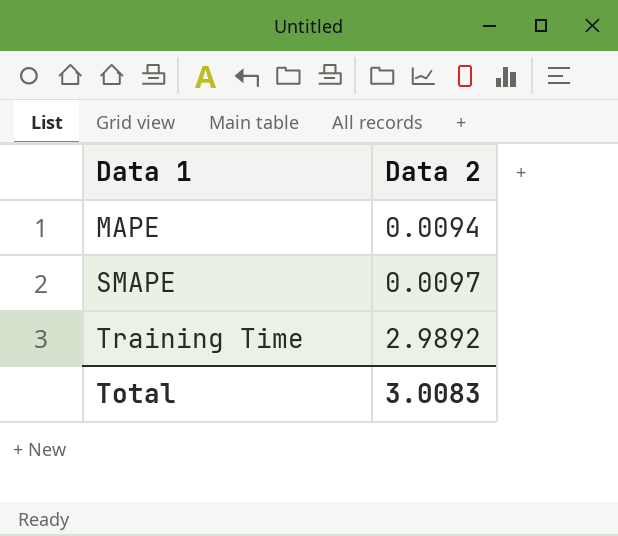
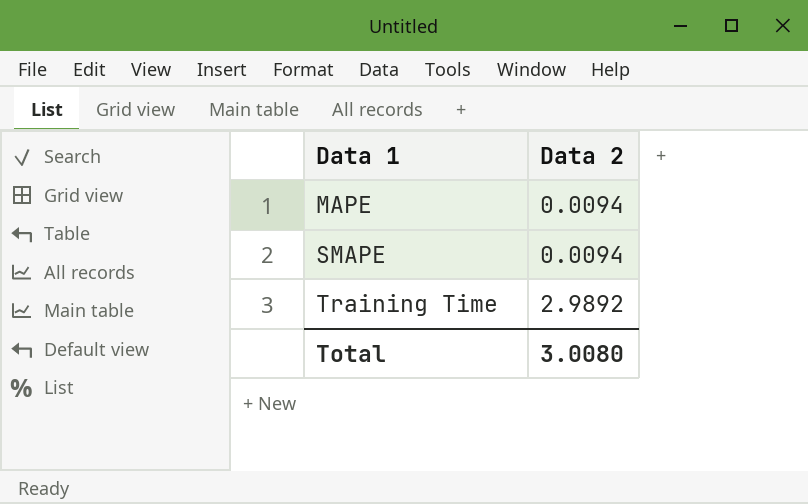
SMAPE | Data 2: 0.0097 -> 0.0094
Total | Data 2: 3.0083 -> 3.0080

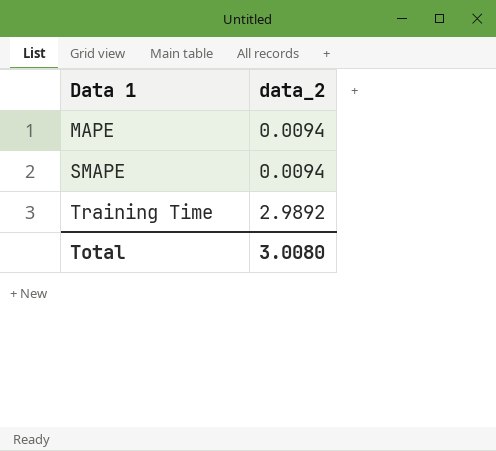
column name: Data 2 -> data_2

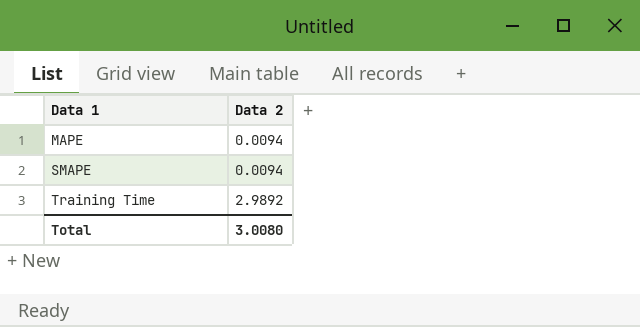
column name: data_2 -> Data 2

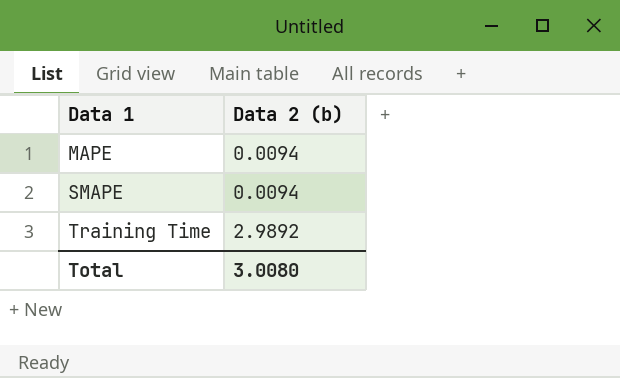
column name: Data 2 -> Data 2 (b)

